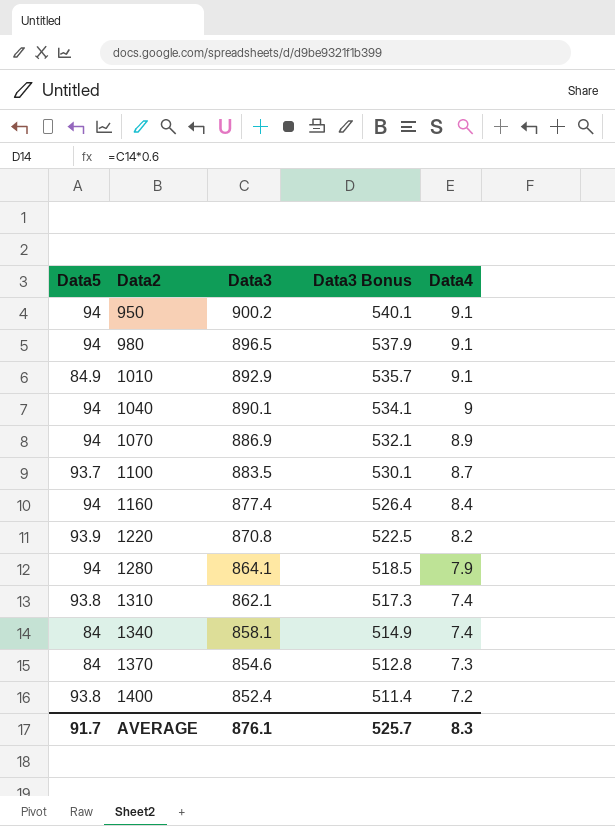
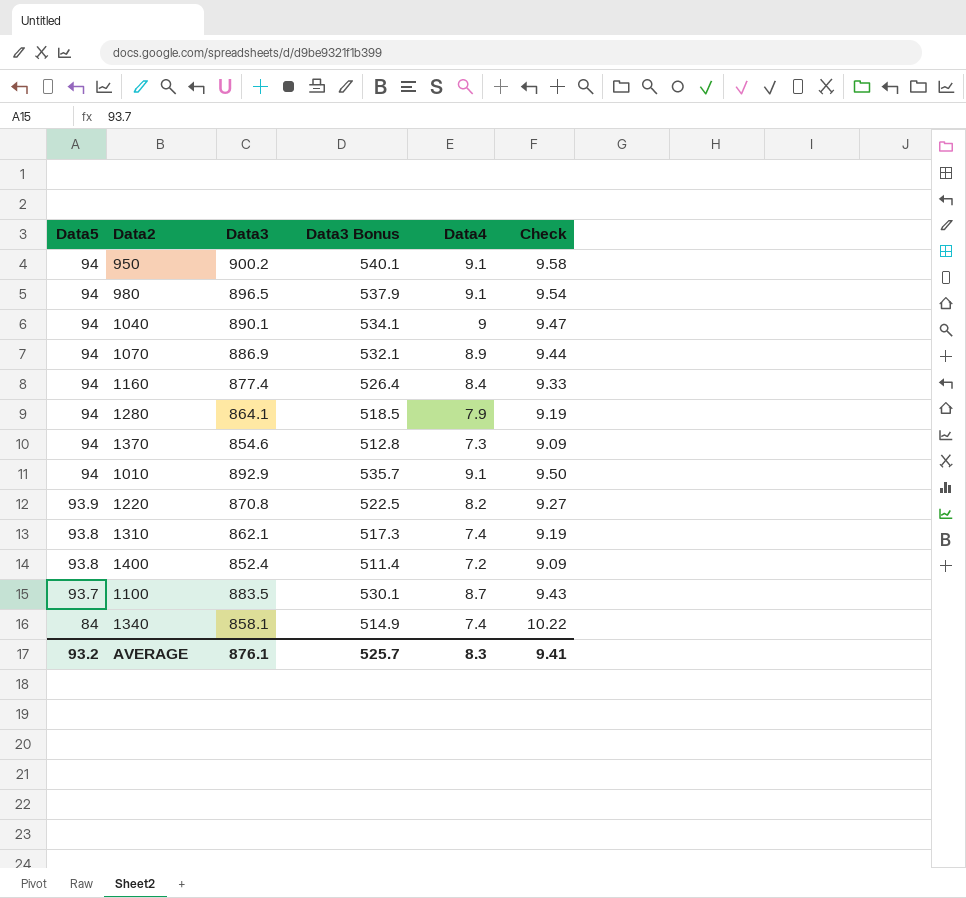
row order: Data2 ascending -> Data5 descending
column Check | formula: none -> [Data3] / [Data5]
1370 | Data5: 84 -> 94
1010 | Data5: 84.9 -> 94
AVERAGE | Data5: 91.7 -> 93.2

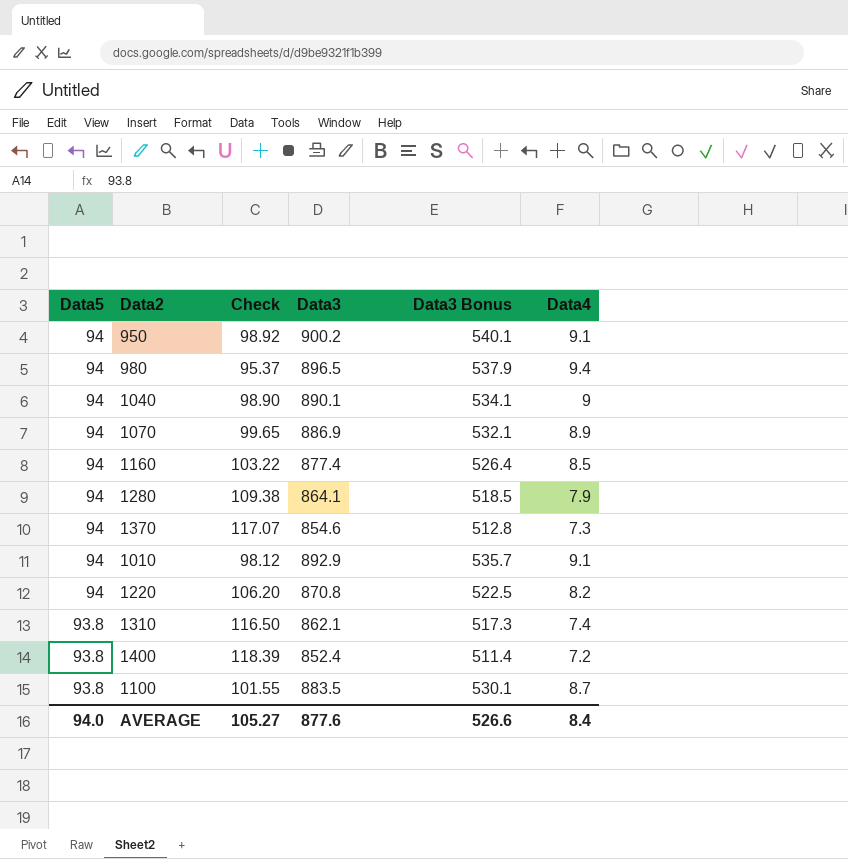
column Check | formula: [Data3] / [Data5] -> [Data3] / [Data4]
column Check | position: 6 -> 3
row 1340: 84 | 858.1 | 514.9 | 7.4 | 10.22 -> none
980 | Data4: 9.1 -> 9.4
1160 | Data4: 8.4 -> 8.5
1220 | Data5: 93.9 -> 94
1100 | Data5: 93.7 -> 93.8
AVERAGE | Data5: 93.2 -> 94.0
AVERAGE | Check: 9.41 -> 105.27
AVERAGE | Data3: 876.1 -> 877.6
AVERAGE | Data3 Bonus: 525.7 -> 526.6
AVERAGE | Data4: 8.3 -> 8.4

